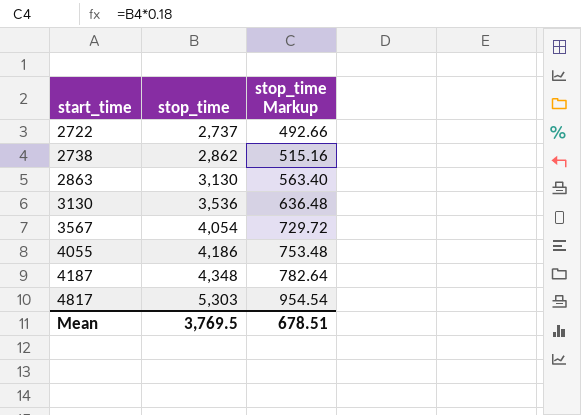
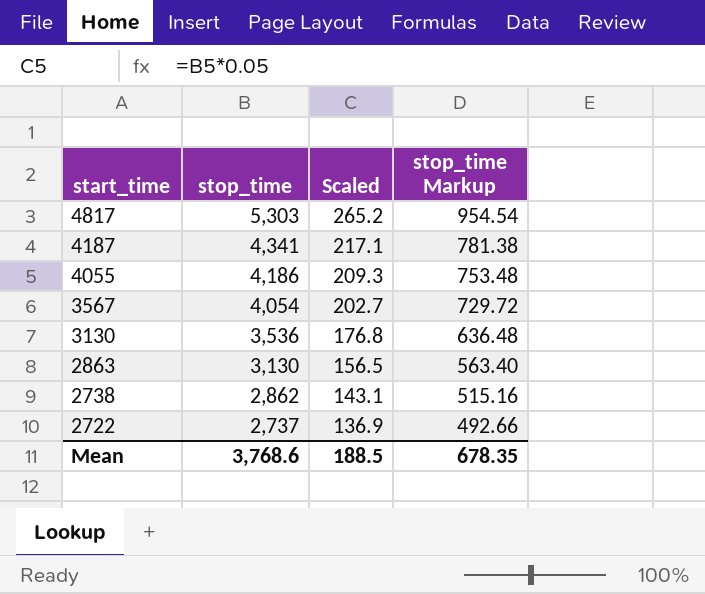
row order: start_time ascending -> start_time descending
column Scaled | formula: none -> [stop_time] * 0.05
4187 | stop_time: 4,348 -> 4,341
4187 | stop_time Markup: 782.64 -> 781.38
Mean | stop_time: 3,769.5 -> 3,768.6
Mean | stop_time Markup: 678.51 -> 678.35

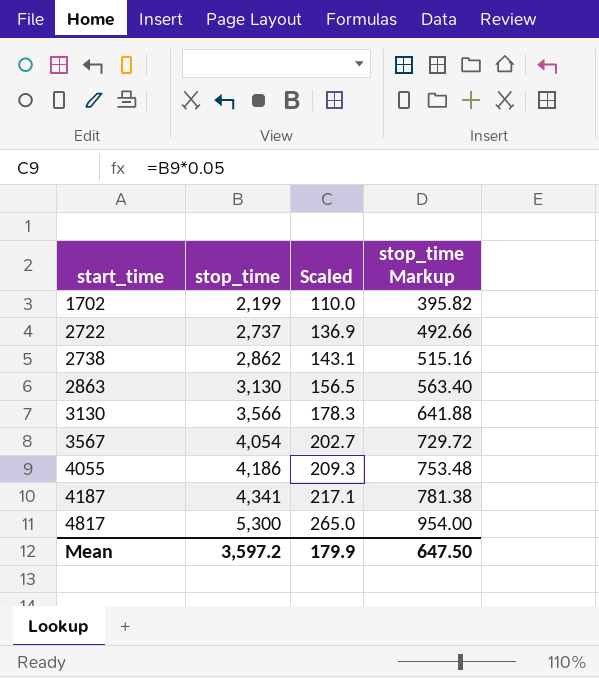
row order: start_time descending -> start_time ascending
row 1702: none -> 2,199 | 110.0 | 395.82
3130 | stop_time: 3,536 -> 3,566
3130 | Scaled: 176.8 -> 178.3
3130 | stop_time Markup: 636.48 -> 641.88
4817 | stop_time: 5,303 -> 5,300
4817 | Scaled: 265.2 -> 265.0
4817 | stop_time Markup: 954.54 -> 954.00
Mean | stop_time: 3,768.6 -> 3,597.2
Mean | Scaled: 188.5 -> 179.9
Mean | stop_time Markup: 678.35 -> 647.50

